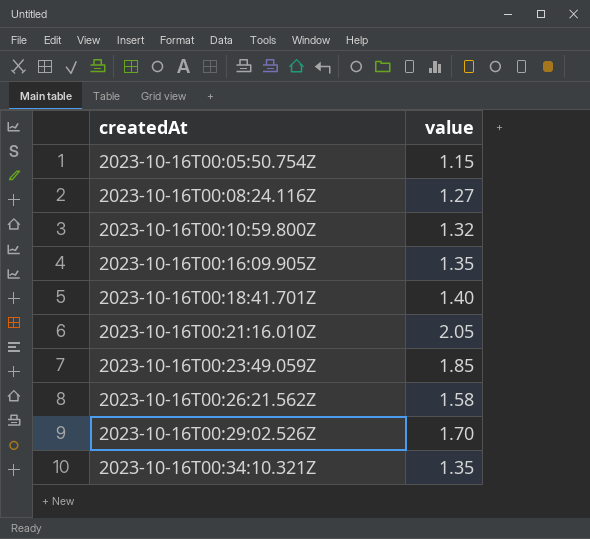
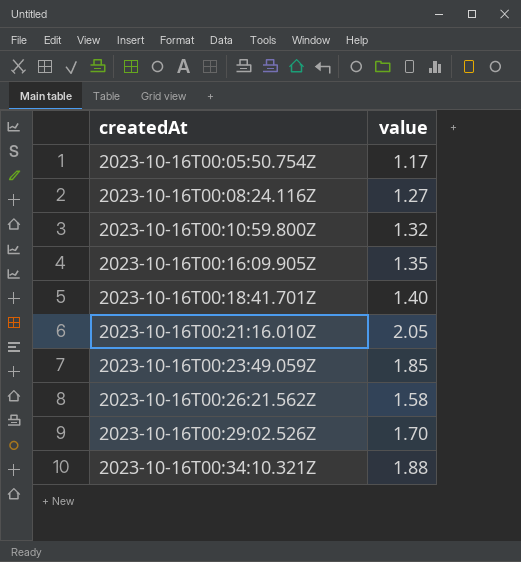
2023-10-16T00:05:50.754Z | value: 1.15 -> 1.17
2023-10-16T00:34:10.321Z | value: 1.35 -> 1.88

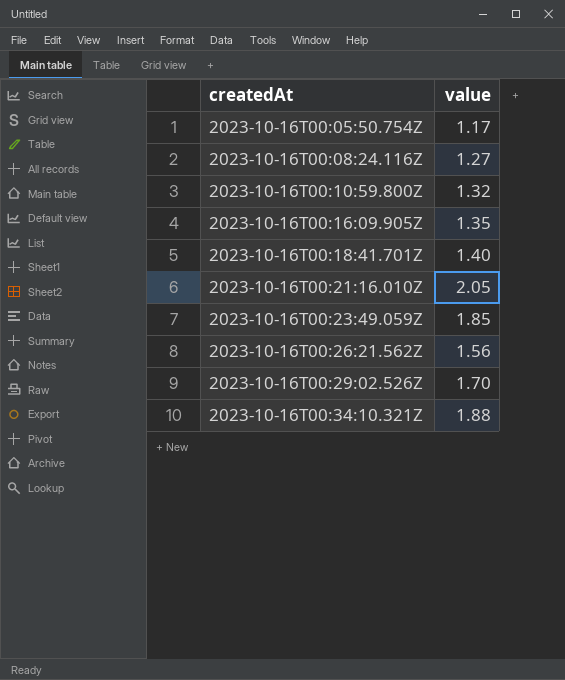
2023-10-16T00:26:21.562Z | value: 1.58 -> 1.56

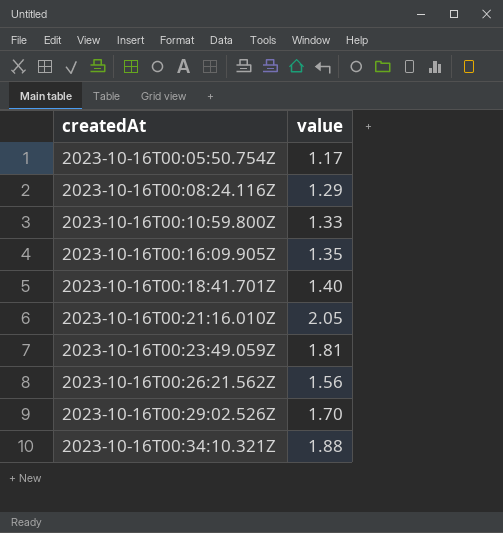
2023-10-16T00:08:24.116Z | value: 1.27 -> 1.29
2023-10-16T00:10:59.800Z | value: 1.32 -> 1.33
2023-10-16T00:23:49.059Z | value: 1.85 -> 1.81

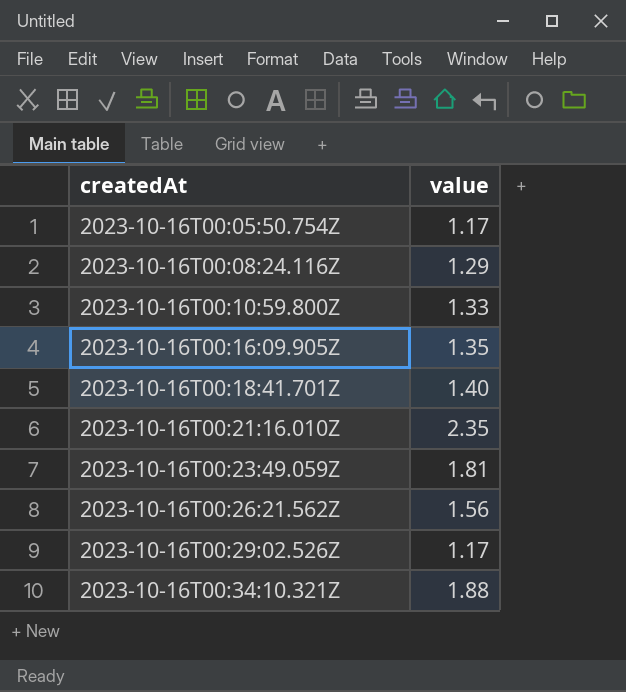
2023-10-16T00:21:16.010Z | value: 2.05 -> 2.35
2023-10-16T00:29:02.526Z | value: 1.70 -> 1.17

